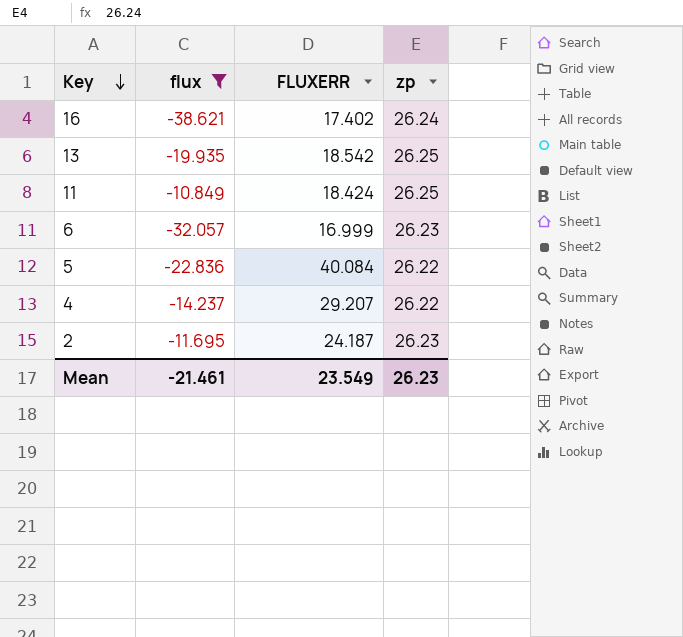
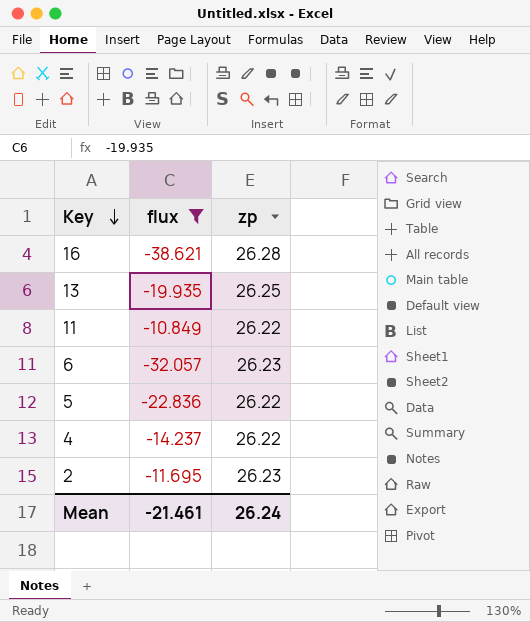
column FLUXERR | position: 3 -> none
16 | zp: 26.24 -> 26.28
11 | zp: 26.25 -> 26.22
Mean | zp: 26.23 -> 26.24

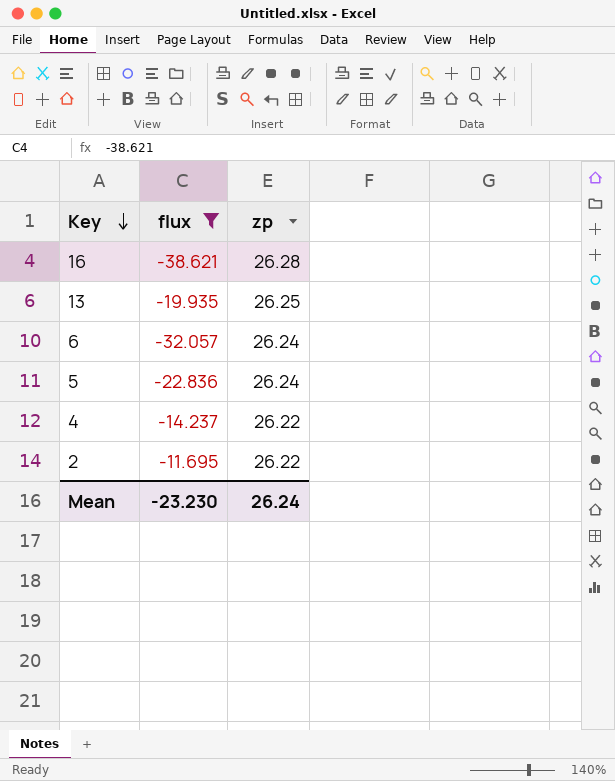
row 11: -10.849 | 26.22 -> none
6 | zp: 26.23 -> 26.24
5 | zp: 26.22 -> 26.24
2 | zp: 26.23 -> 26.22
Mean | flux: -21.461 -> -23.230

